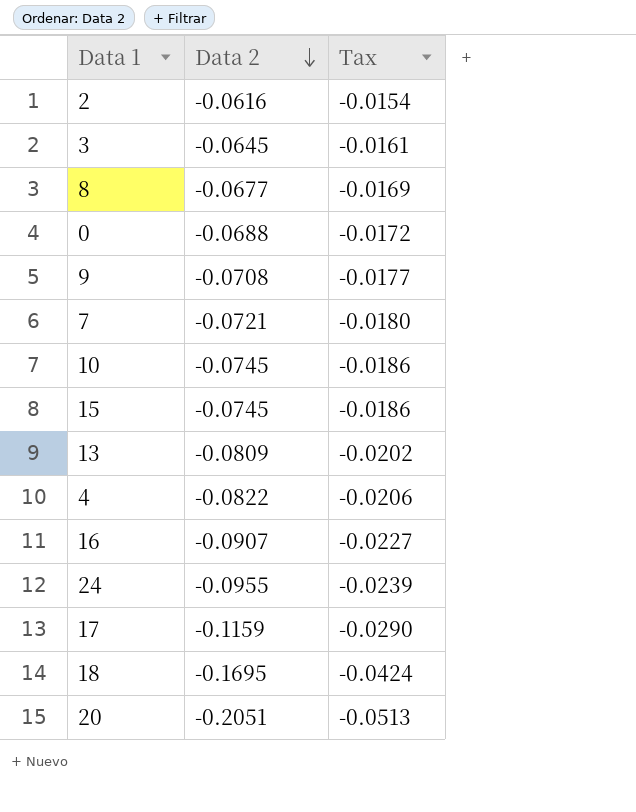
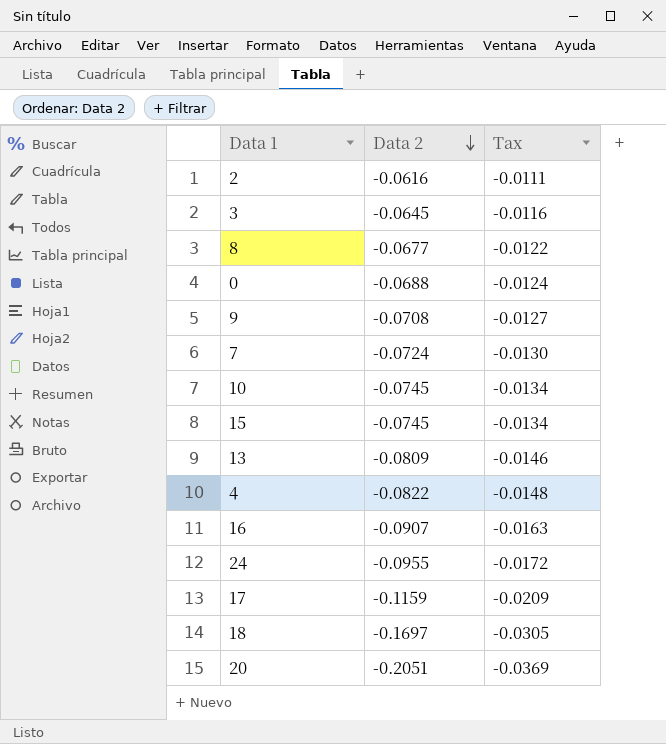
column Tax | formula: [Data 2] * 0.25 -> [Data 2] * 0.18
7 | Data 2: -0.0721 -> -0.0724
18 | Data 2: -0.1695 -> -0.1697

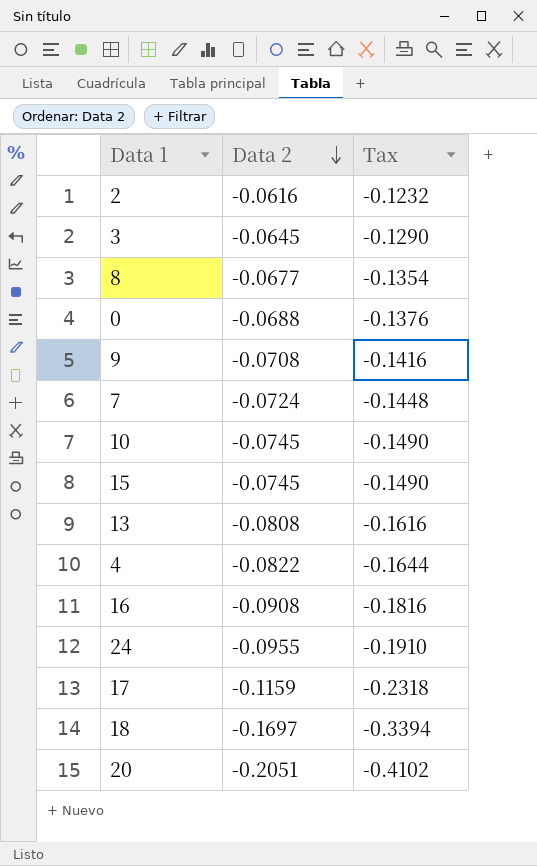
column Tax | formula: [Data 2] * 0.18 -> [Data 2] * 2
13 | Data 2: -0.0809 -> -0.0808
16 | Data 2: -0.0907 -> -0.0908

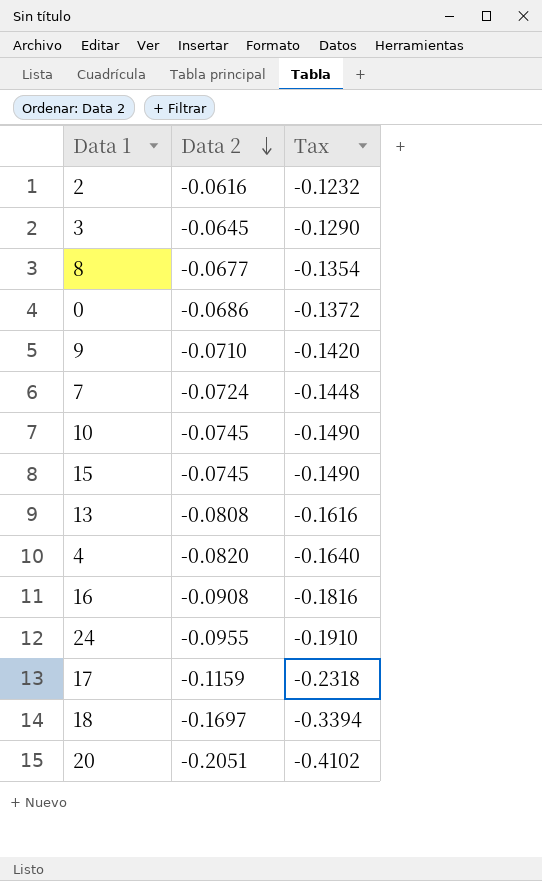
0 | Data 2: -0.0688 -> -0.0686
0 | Tax: -0.1376 -> -0.1372
9 | Data 2: -0.0708 -> -0.0710
9 | Tax: -0.1416 -> -0.1420
4 | Data 2: -0.0822 -> -0.0820
4 | Tax: -0.1644 -> -0.1640

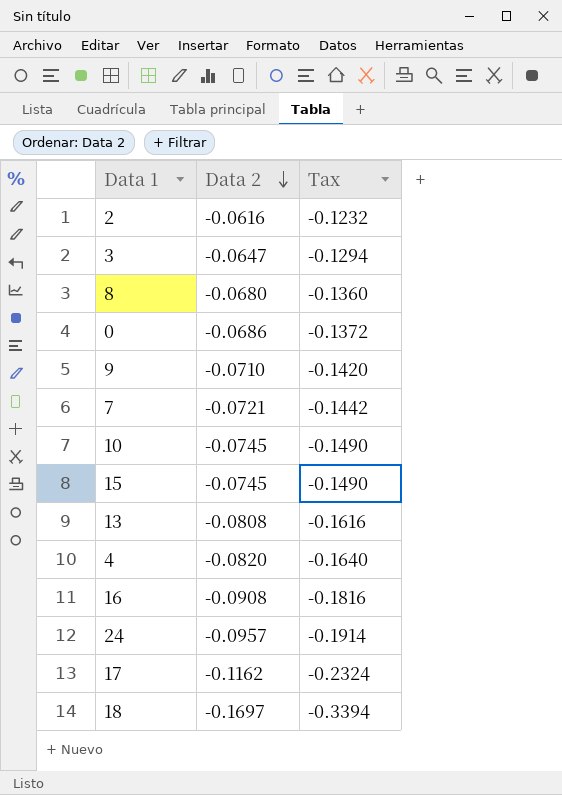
row 20: -0.2051 | -0.4102 -> none
3 | Data 2: -0.0645 -> -0.0647
3 | Tax: -0.1290 -> -0.1294
8 | Data 2: -0.0677 -> -0.0680
8 | Tax: -0.1354 -> -0.1360
7 | Data 2: -0.0724 -> -0.0721
7 | Tax: -0.1448 -> -0.1442
24 | Data 2: -0.0955 -> -0.0957
24 | Tax: -0.1910 -> -0.1914
17 | Data 2: -0.1159 -> -0.1162
17 | Tax: -0.2318 -> -0.2324

